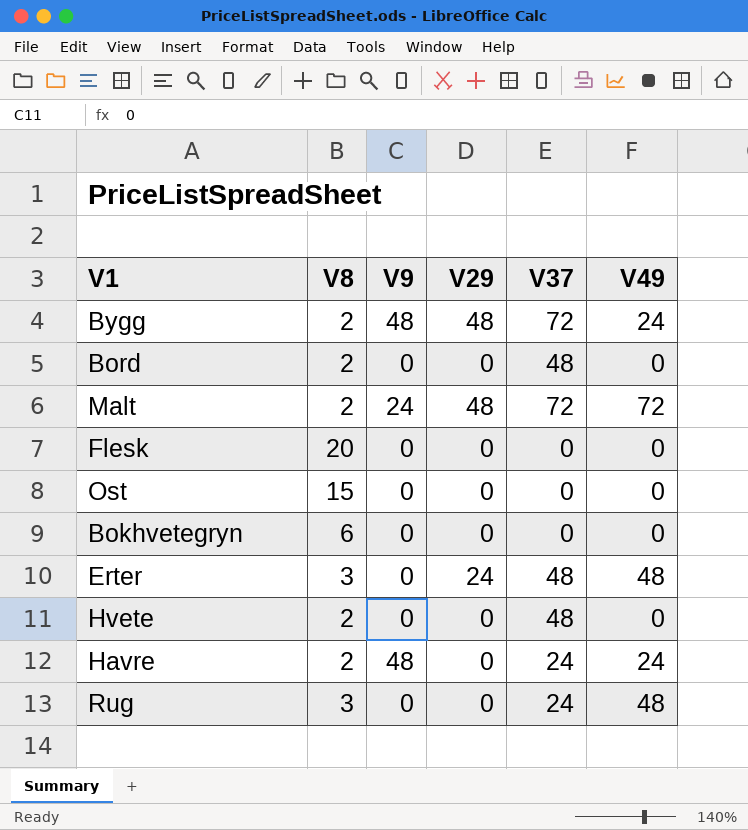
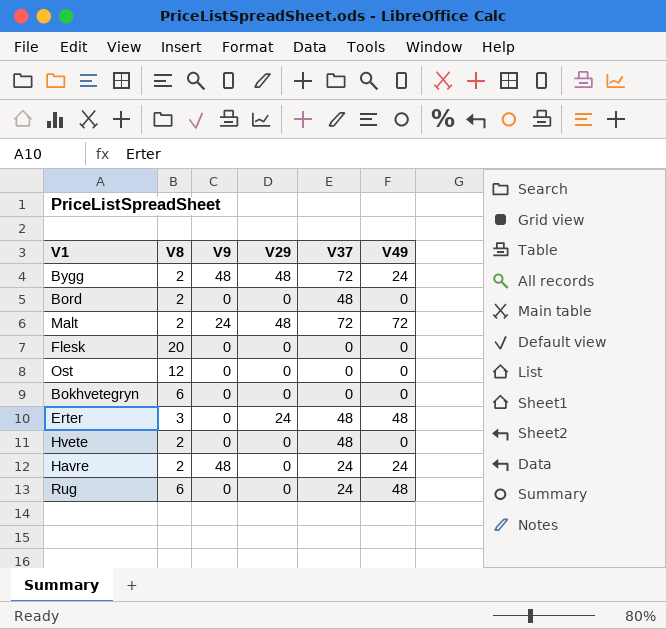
Ost | V8: 15 -> 12
Rug | V8: 3 -> 6

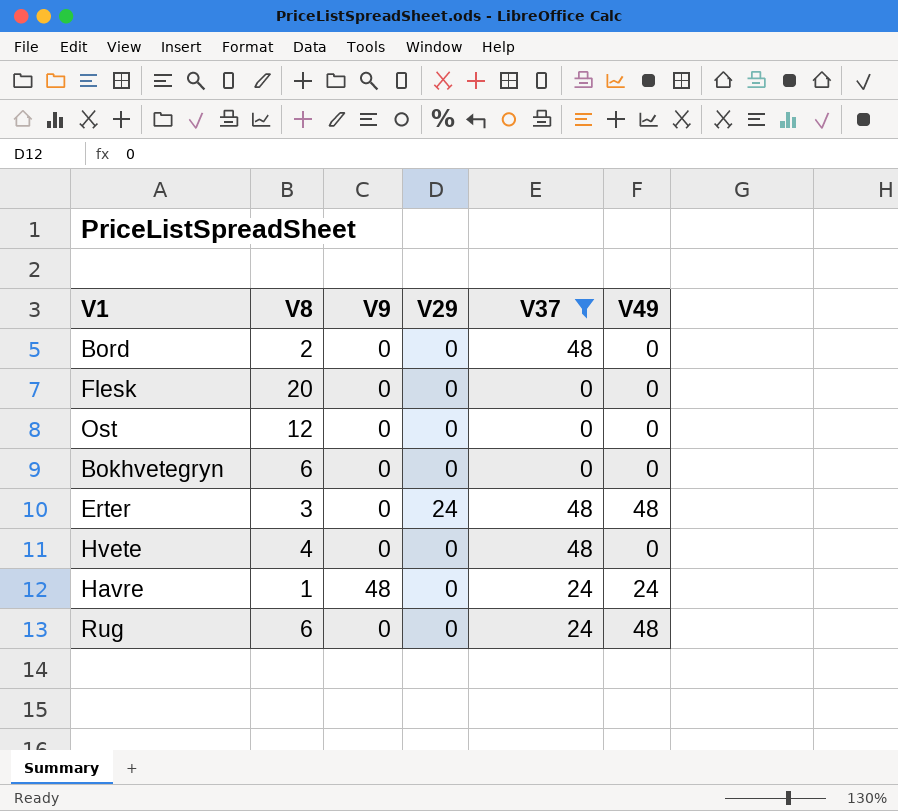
filter: none -> V37 != 72
Hvete | V8: 2 -> 4
Havre | V8: 2 -> 1

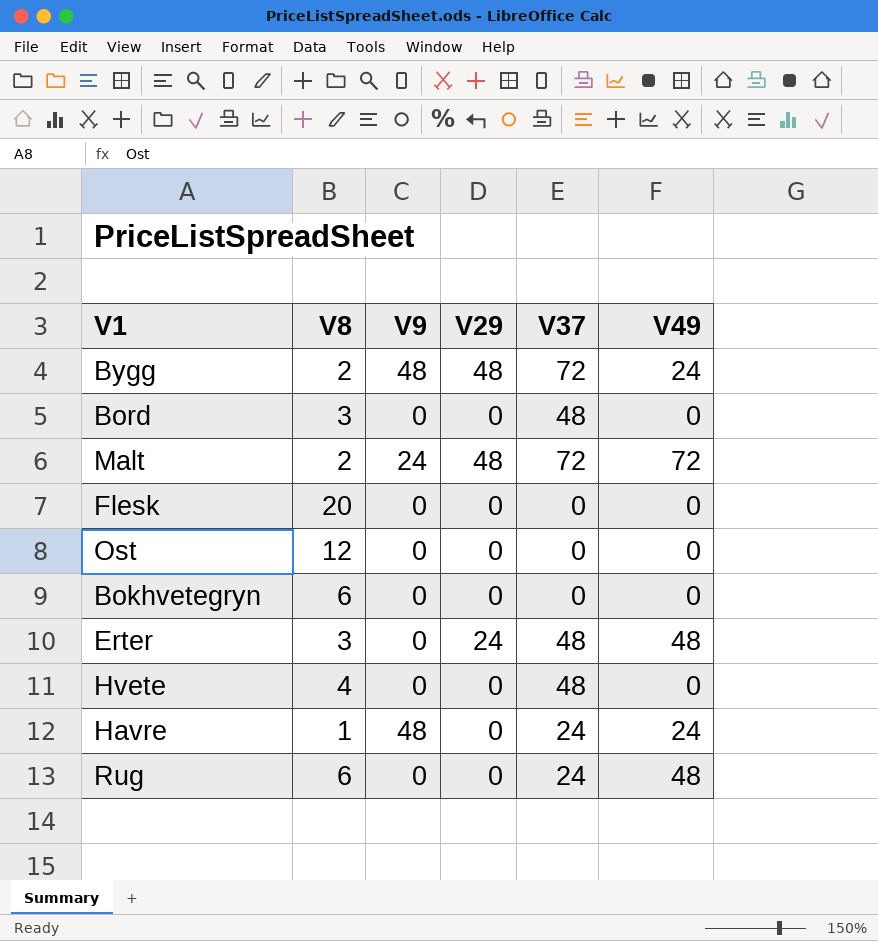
filter: V37 != 72 -> none
Bord | V8: 2 -> 3

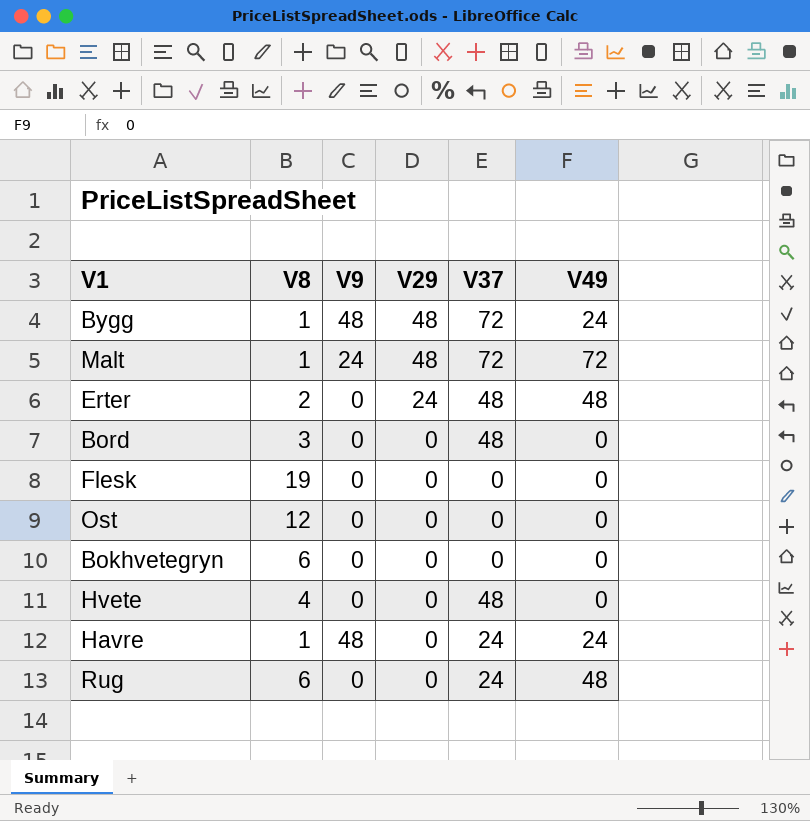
row order: none -> V29 descending
Bygg | V8: 2 -> 1
Malt | V8: 2 -> 1
Erter | V8: 3 -> 2
Flesk | V8: 20 -> 19

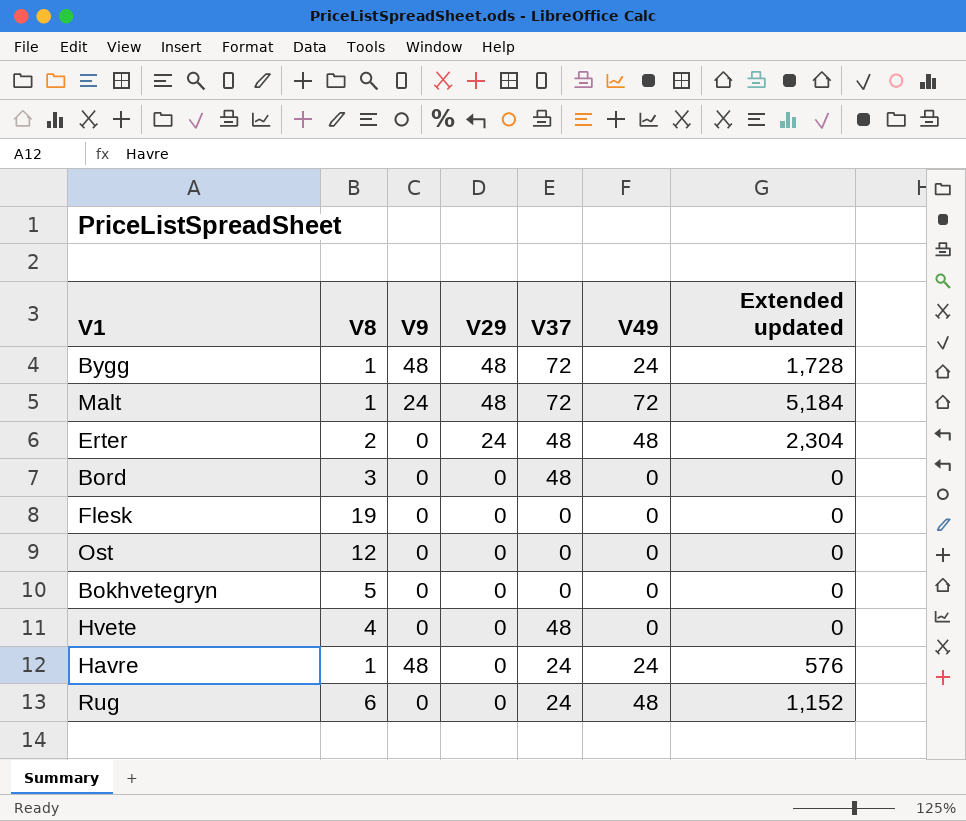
column Extended updated | formula: none -> [V37] * [V49]
Bokhvetegryn | V8: 6 -> 5

